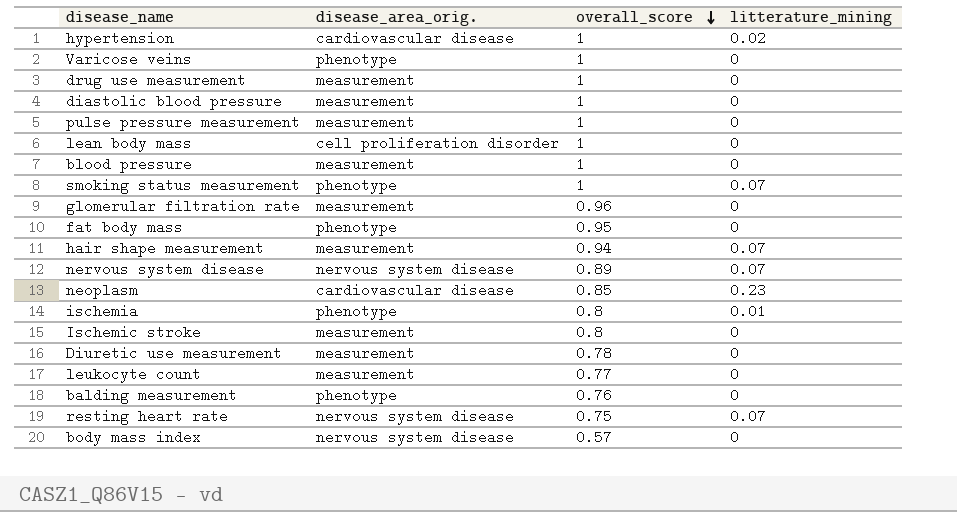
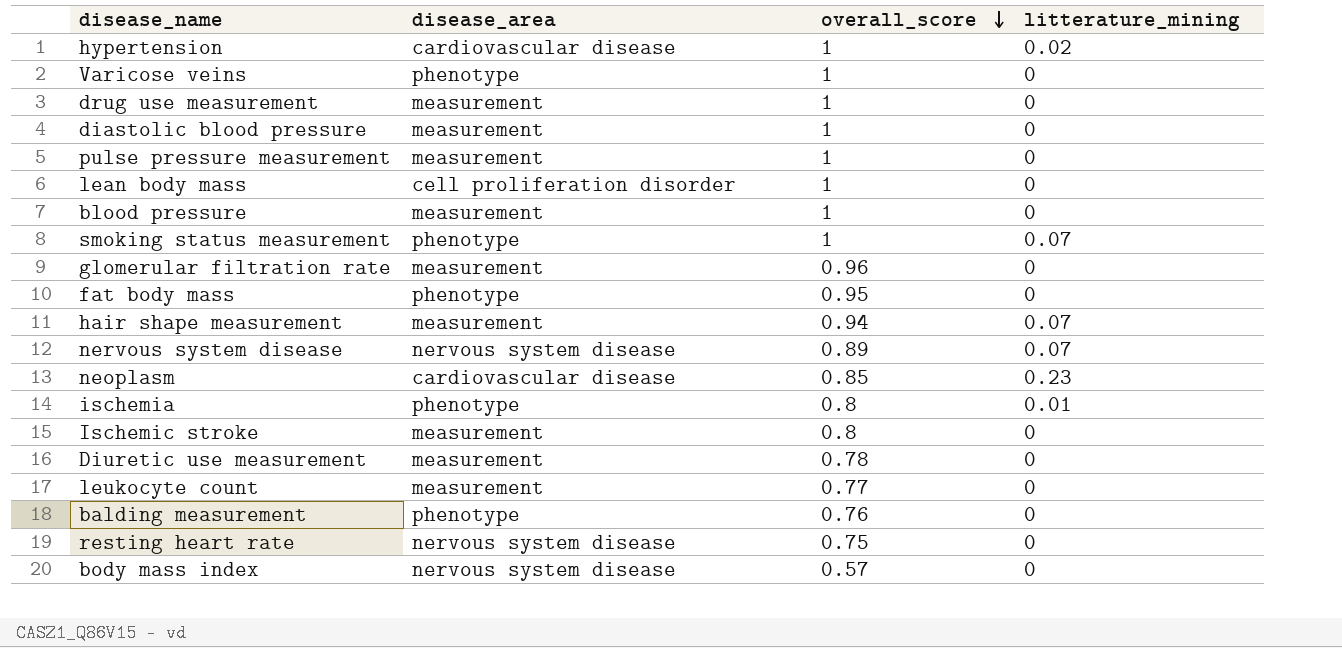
column name: disease_area_orig. -> disease_area
resting heart rate | litterature_mining: 0.07 -> 0

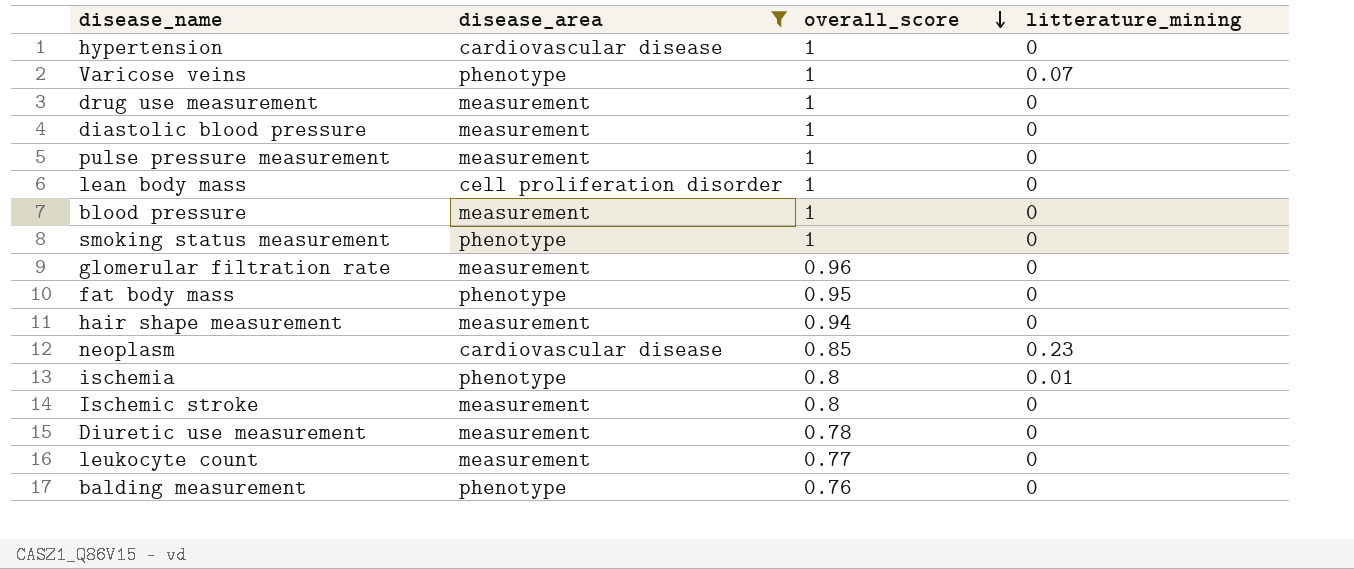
filter: none -> disease_area != nervous system disease
hypertension | litterature_mining: 0.02 -> 0
Varicose veins | litterature_mining: 0 -> 0.07
smoking status measurement | litterature_mining: 0.07 -> 0
hair shape measurement | litterature_mining: 0.07 -> 0

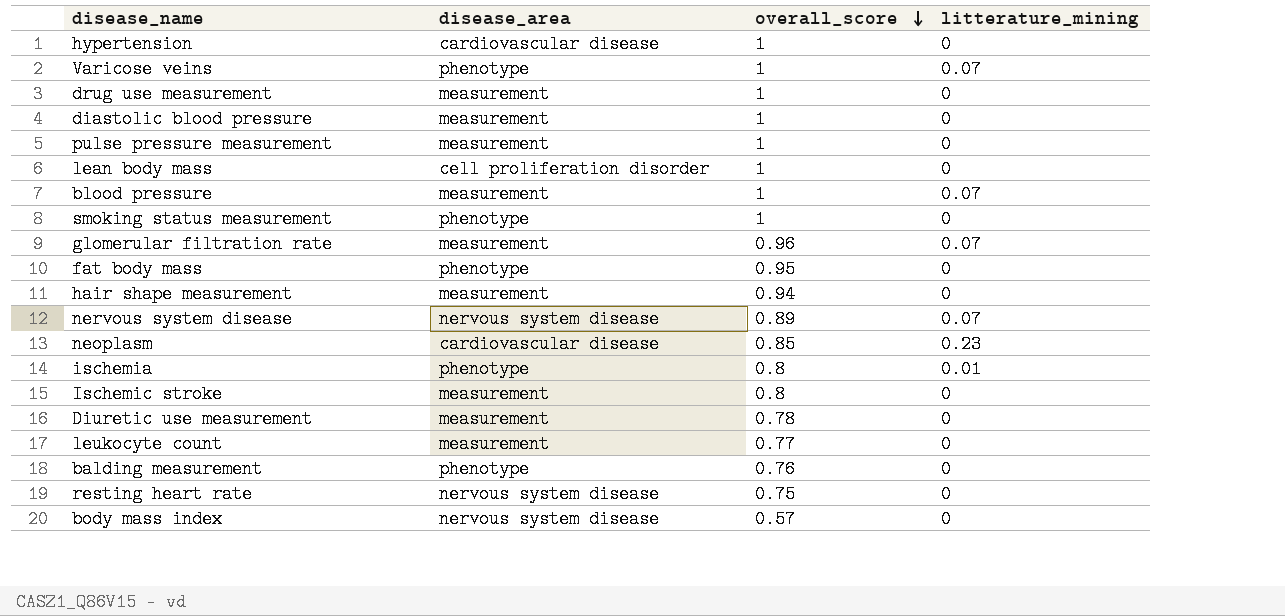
filter: disease_area != nervous system disease -> none
blood pressure | litterature_mining: 0 -> 0.07
glomerular filtration rate | litterature_mining: 0 -> 0.07

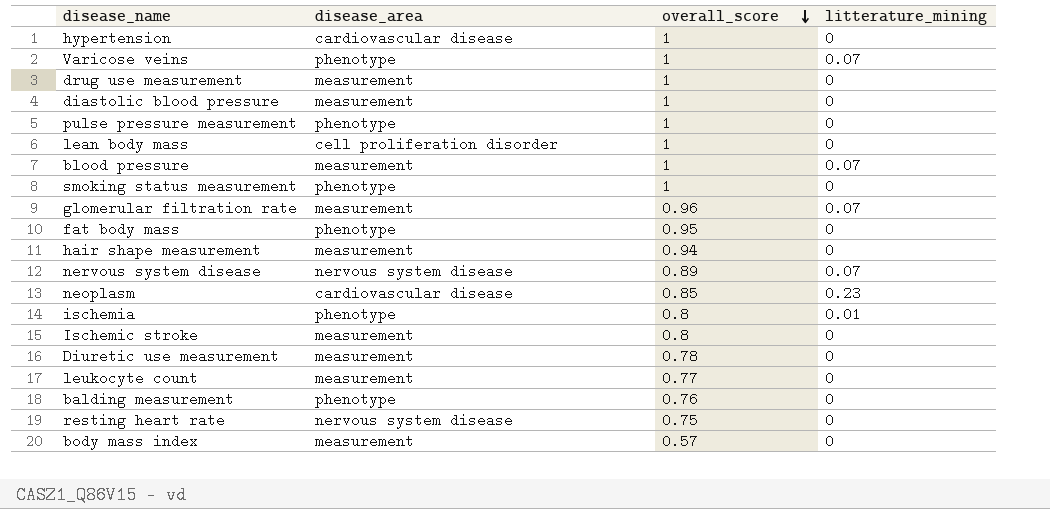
pulse pressure measurement | disease_area: measurement -> phenotype
body mass index | disease_area: nervous system disease -> measurement

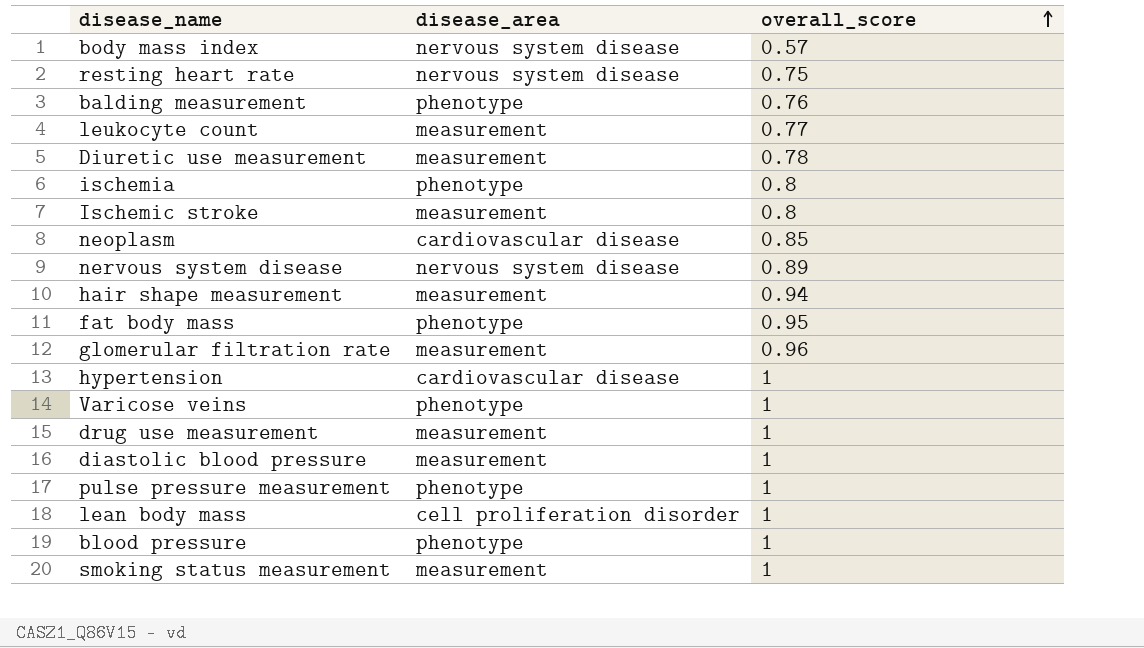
row order: overall_score descending -> overall_score ascending
column litterature_mining | position: 4 -> none
body mass index | disease_area: measurement -> nervous system disease
blood pressure | disease_area: measurement -> phenotype
smoking status measurement | disease_area: phenotype -> measurement

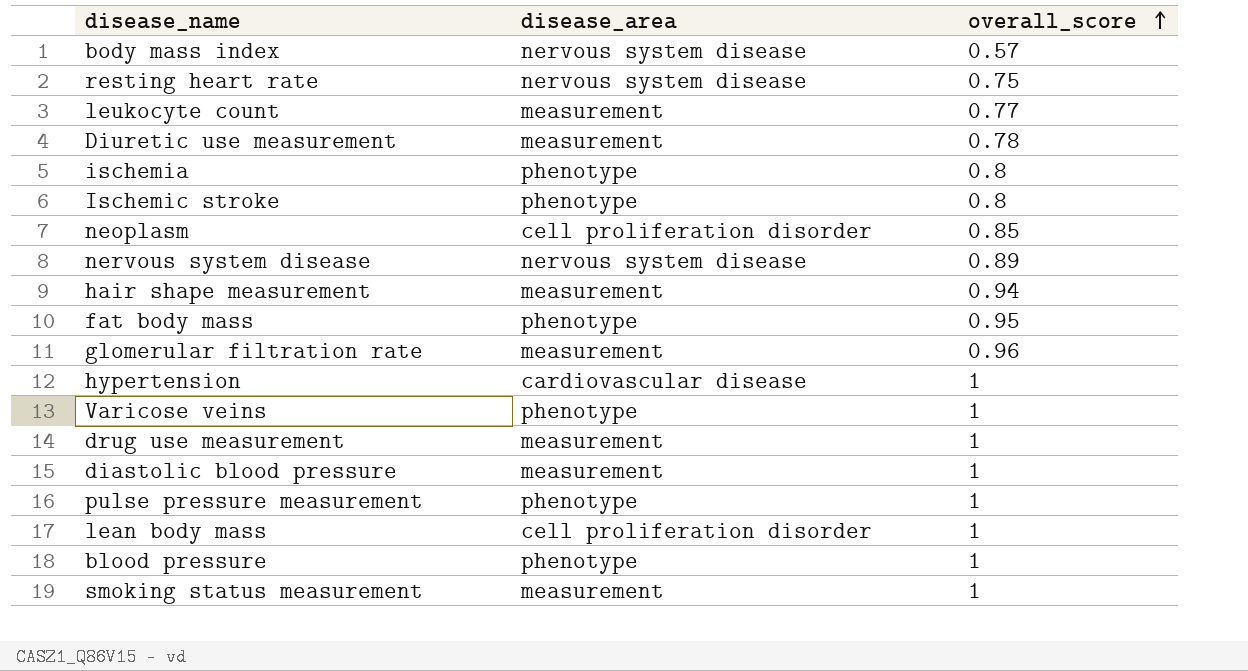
row balding measurement: phenotype | 0.76 -> none
Ischemic stroke | disease_area: measurement -> phenotype
neoplasm | disease_area: cardiovascular disease -> cell proliferation disorder

